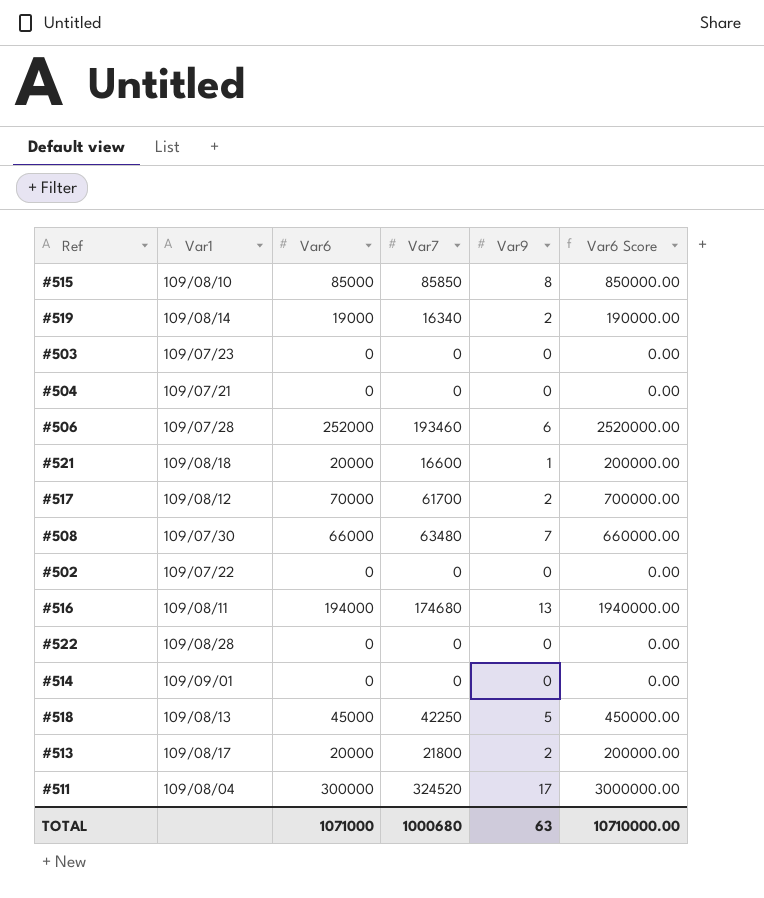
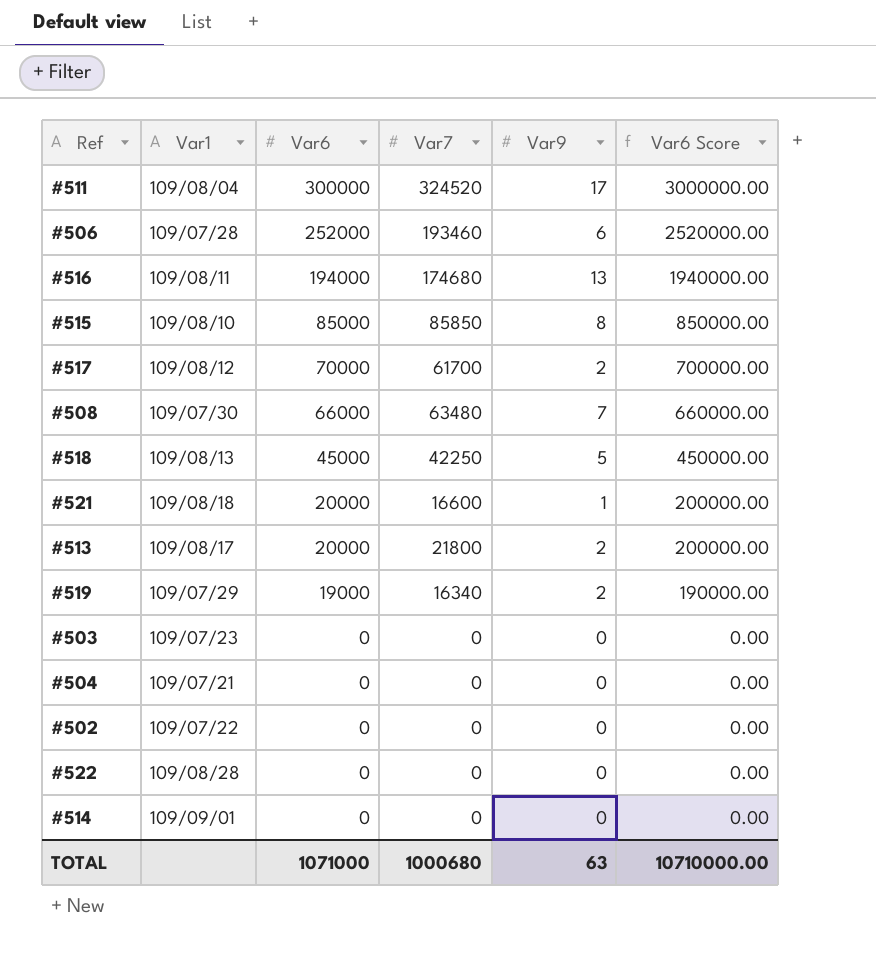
row order: none -> Var6 descending
#519 | Var1: 109/08/14 -> 109/07/29

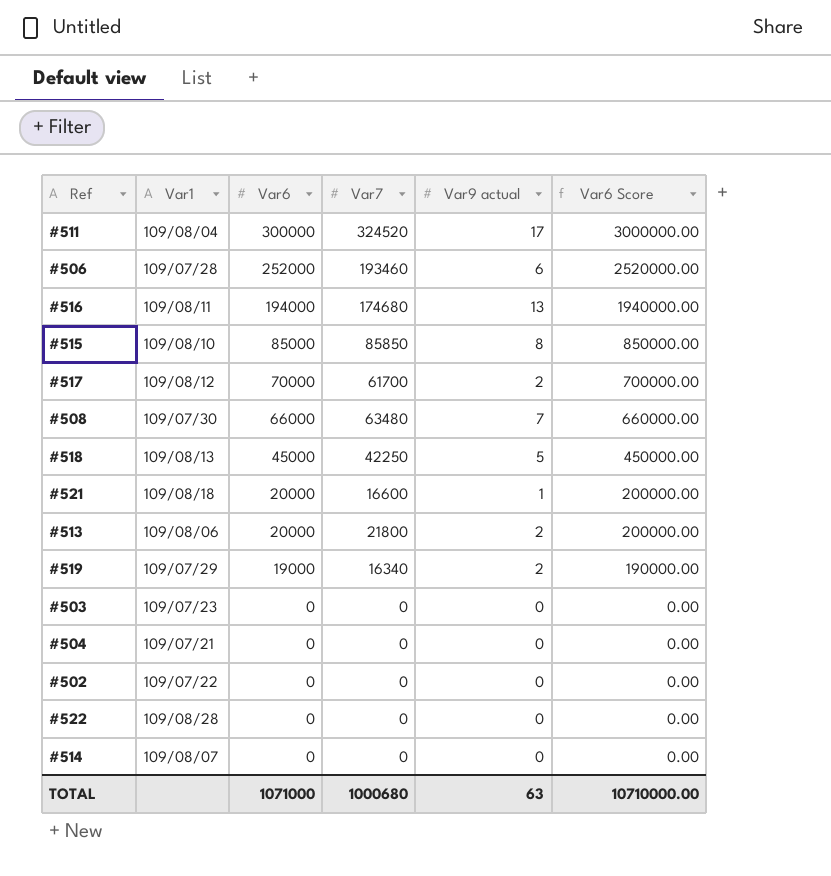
column name: Var9 -> Var9 actual
#513 | Var1: 109/08/17 -> 109/08/06
#514 | Var1: 109/09/01 -> 109/08/07

